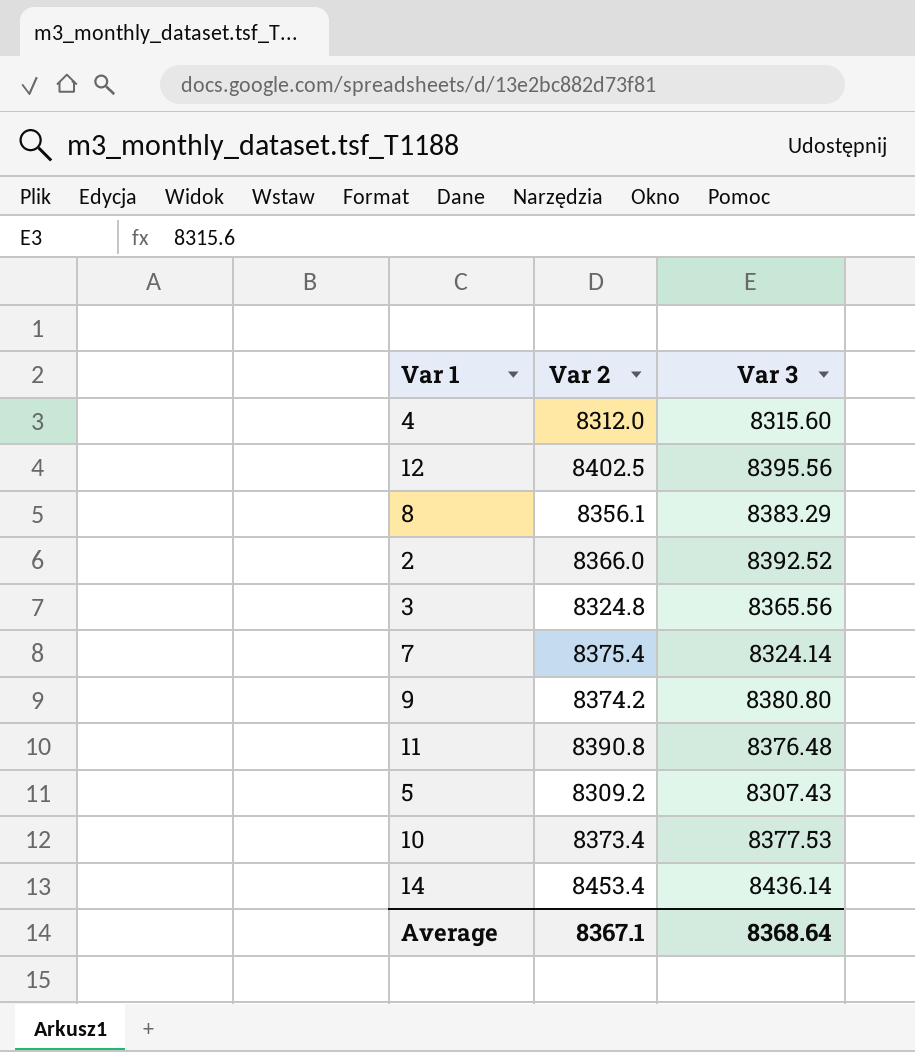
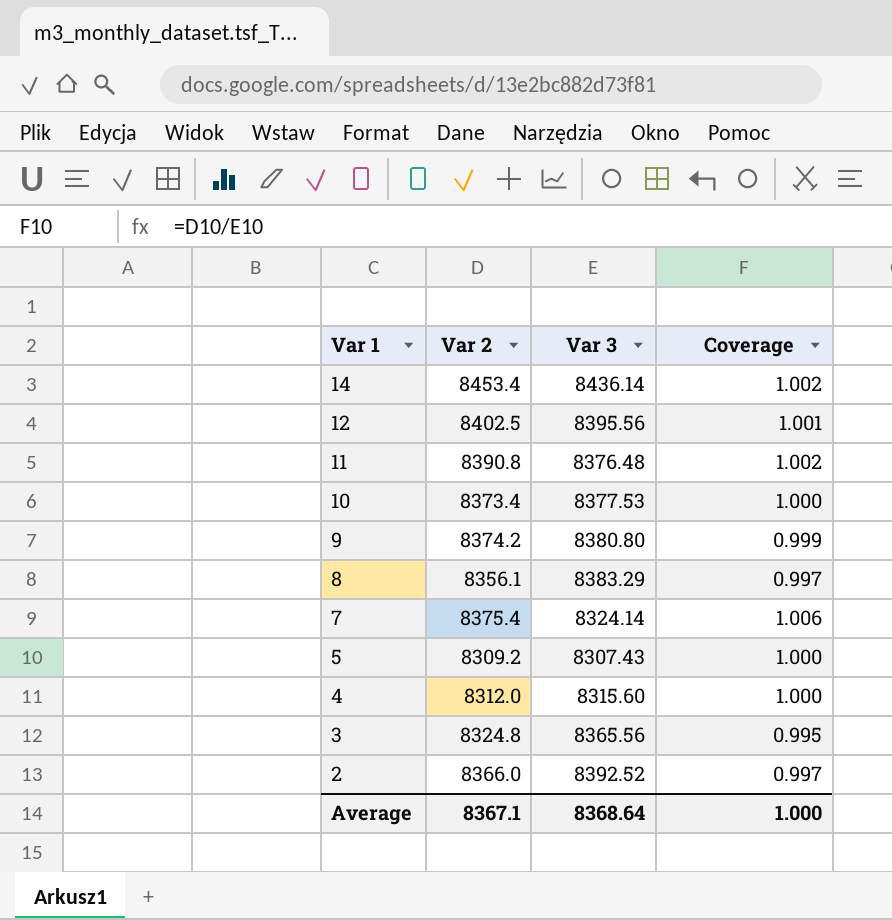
row order: none -> Var 1 descending
column Coverage | formula: none -> [Var 2] / [Var 3]

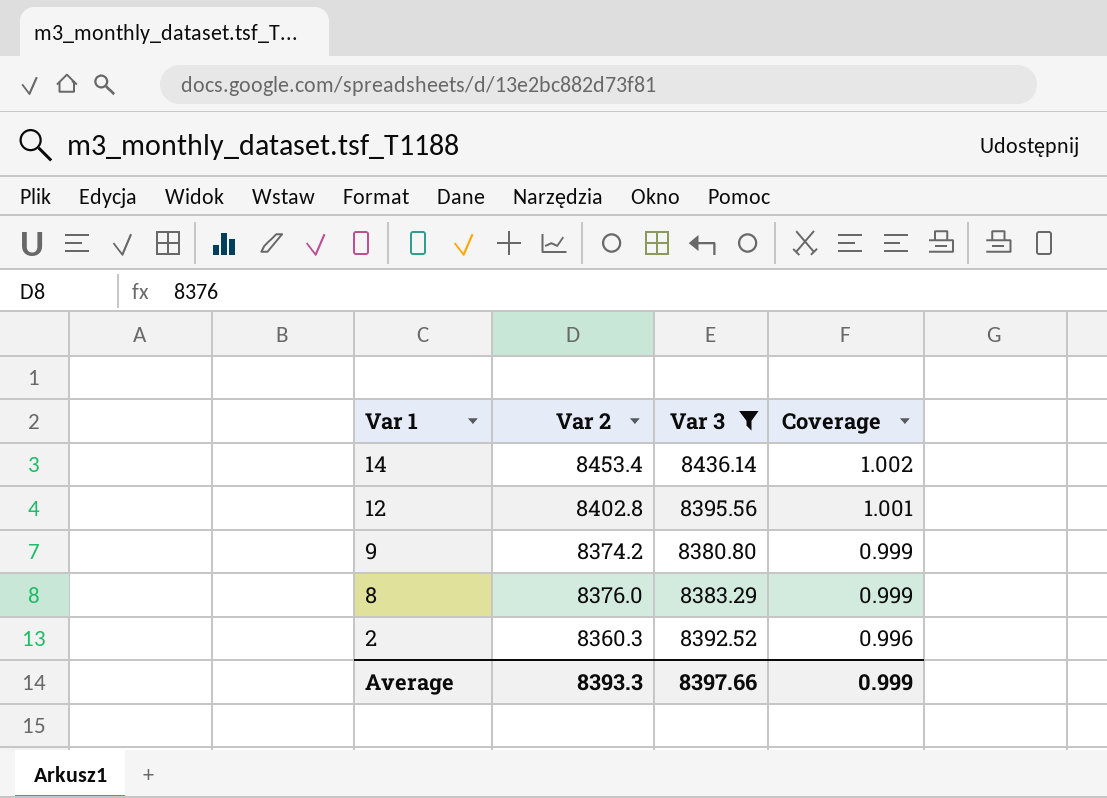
filter: none -> Var 3 >= 8380.80
12 | Var 2: 8402.5 -> 8402.8
8 | Var 2: 8356.1 -> 8376.0
8 | Coverage: 0.997 -> 0.999
2 | Var 2: 8366.0 -> 8360.3
2 | Coverage: 0.997 -> 0.996
Average | Var 2: 8367.1 -> 8393.3
Average | Var 3: 8368.64 -> 8397.66
Average | Coverage: 1.000 -> 0.999

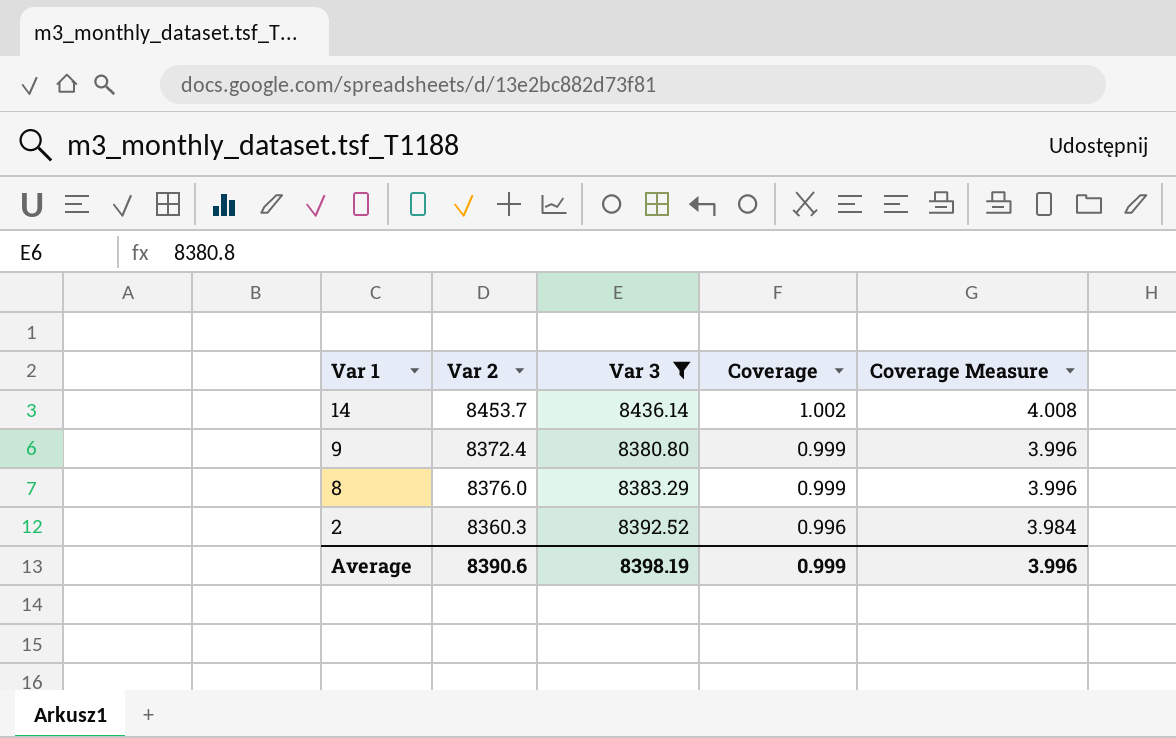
column Coverage Measure | formula: none -> [Coverage] * 4
row 12: 8402.8 | 8395.56 | 1.001 -> none
14 | Var 2: 8453.4 -> 8453.7
9 | Var 2: 8374.2 -> 8372.4
Average | Var 2: 8393.3 -> 8390.6
Average | Var 3: 8397.66 -> 8398.19

